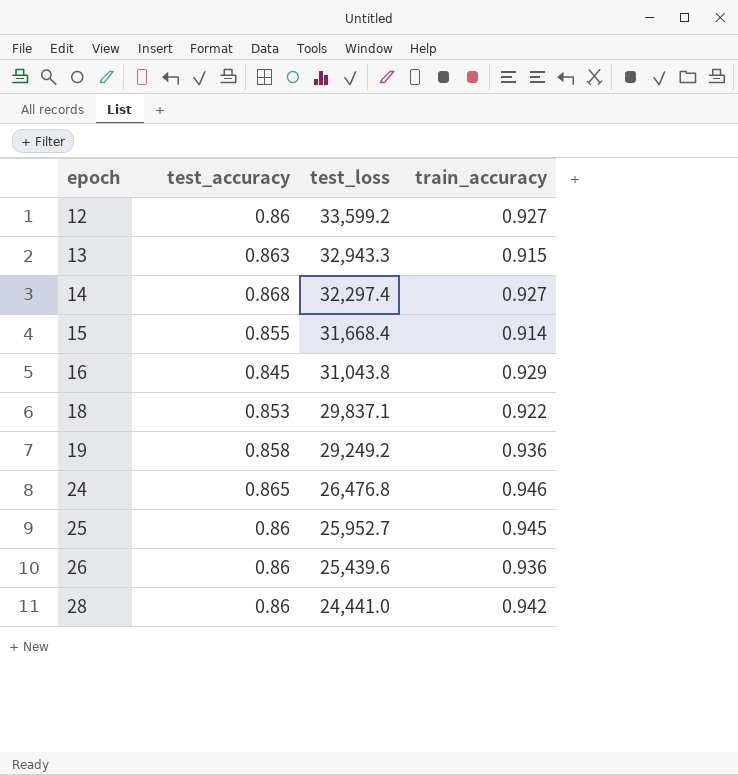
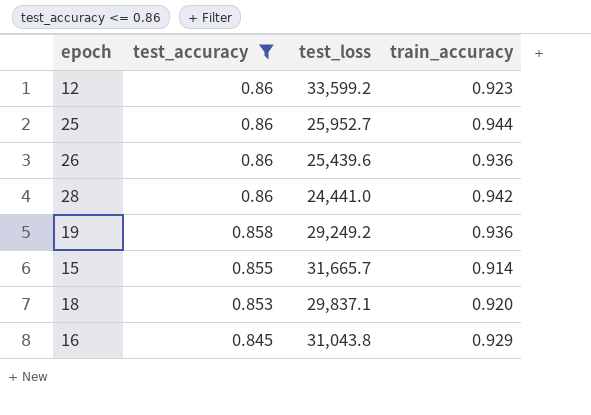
filter: none -> test_accuracy <= 0.86
row order: epoch ascending -> test_accuracy descending
12 | train_accuracy: 0.927 -> 0.923
25 | train_accuracy: 0.945 -> 0.944
15 | test_loss: 31,668.4 -> 31,665.7
18 | train_accuracy: 0.922 -> 0.920

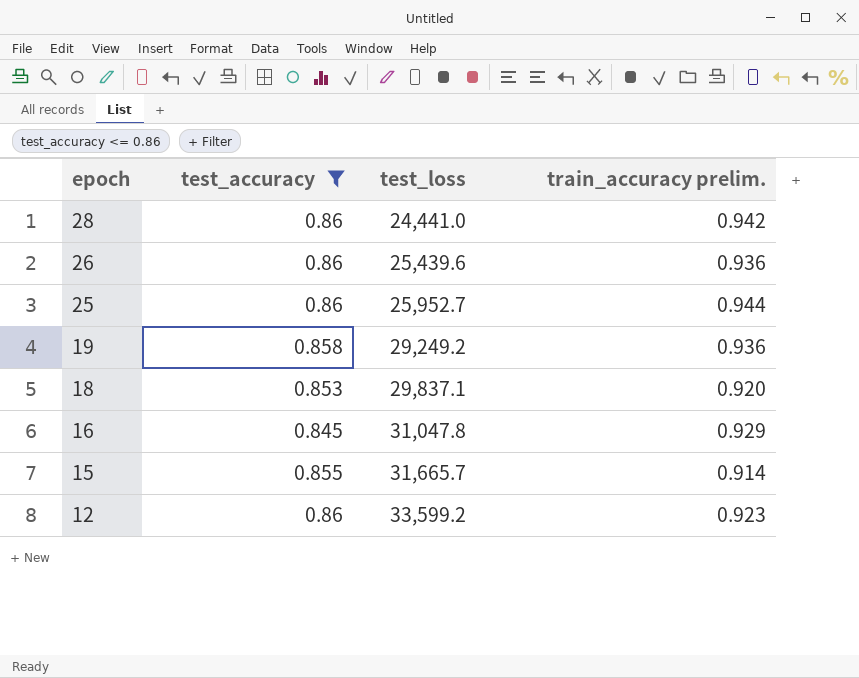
row order: test_accuracy descending -> epoch descending
column name: train_accuracy -> train_accuracy prelim.
16 | test_loss: 31,043.8 -> 31,047.8

